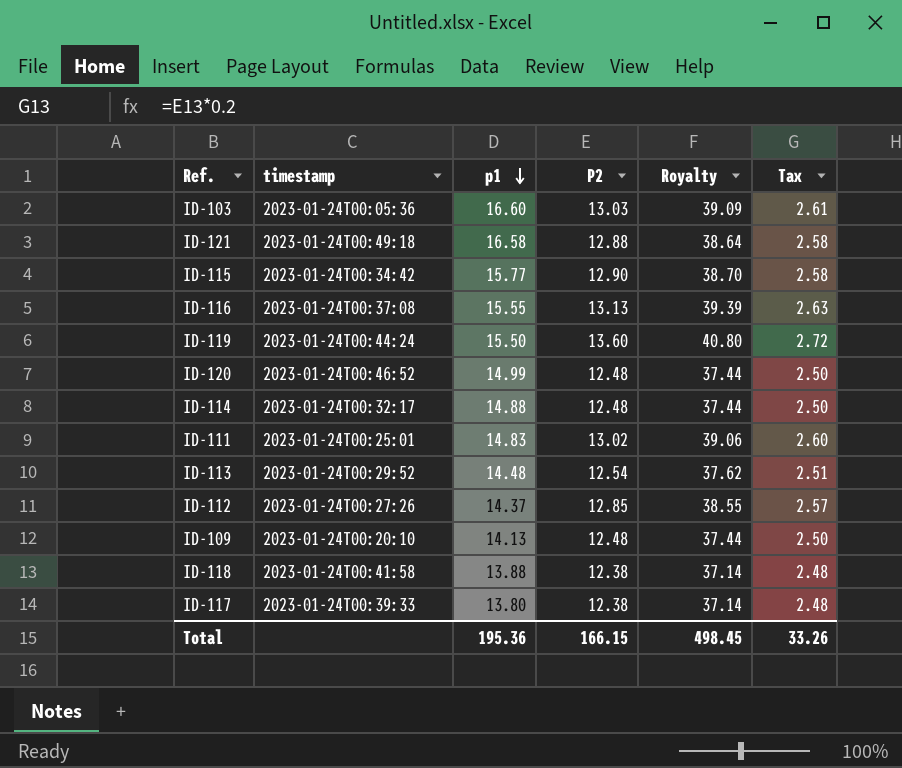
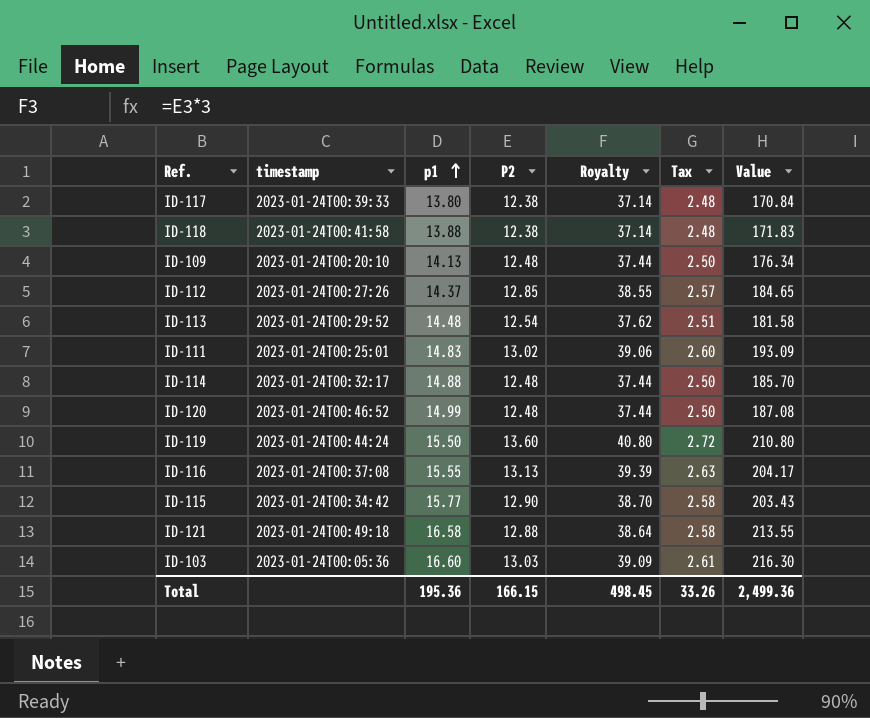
row order: p1 descending -> p1 ascending
column Value | formula: none -> [p1] * [P2]

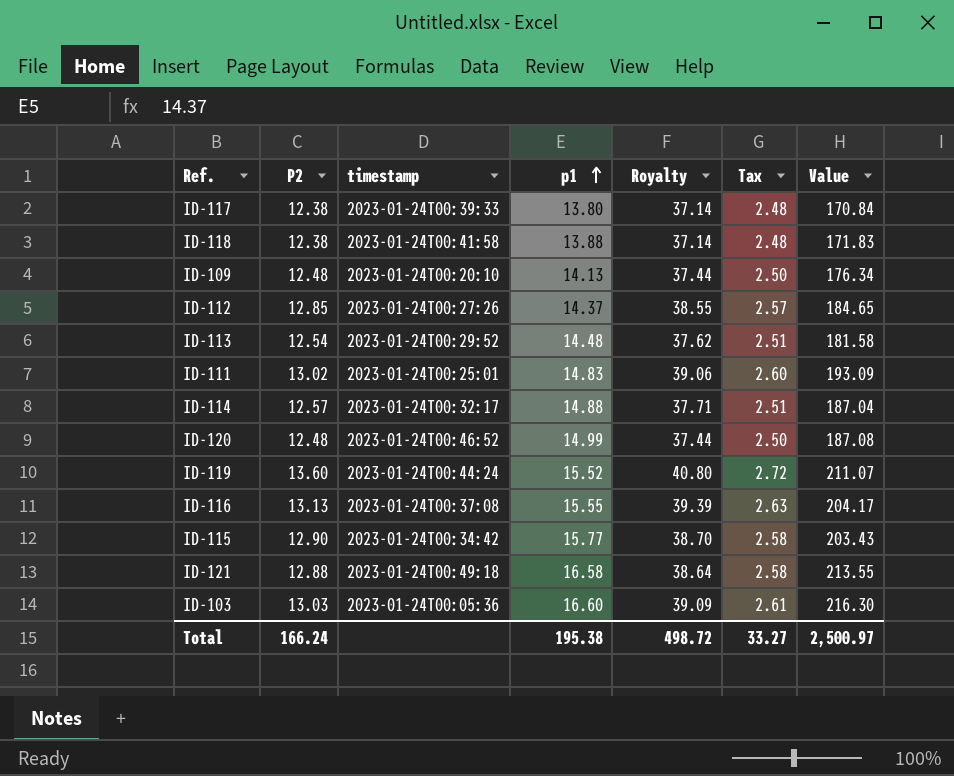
column P2 | position: 4 -> 2
ID-114 | P2: 12.48 -> 12.57
ID-114 | Royalty: 37.44 -> 37.71
ID-114 | Tax: 2.50 -> 2.51
ID-114 | Value: 185.70 -> 187.04
ID-119 | p1: 15.50 -> 15.52
ID-119 | Value: 210.80 -> 211.07
Total | P2: 166.15 -> 166.24
Total | p1: 195.36 -> 195.38
Total | Royalty: 498.45 -> 498.72
Total | Tax: 33.26 -> 33.27
Total | Value: 2,499.36 -> 2,500.97

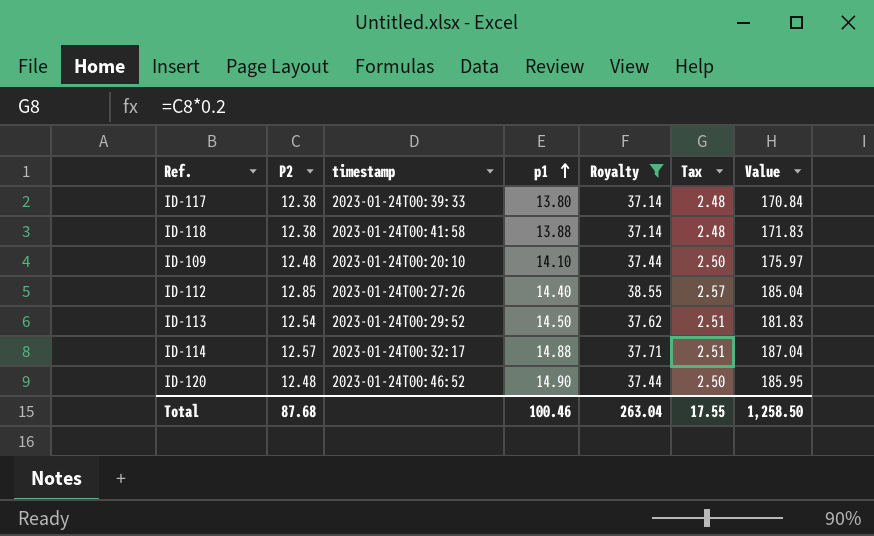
filter: none -> Royalty <= 38.55
ID-109 | p1: 14.13 -> 14.10
ID-109 | Value: 176.34 -> 175.97
ID-112 | p1: 14.37 -> 14.40
ID-112 | Value: 184.65 -> 185.04
ID-113 | p1: 14.48 -> 14.50
ID-113 | Value: 181.58 -> 181.83
ID-120 | p1: 14.99 -> 14.90
ID-120 | Value: 187.08 -> 185.95
Total | P2: 166.24 -> 87.68
Total | p1: 195.38 -> 100.46
Total | Royalty: 498.72 -> 263.04
Total | Tax: 33.27 -> 17.55
Total | Value: 2,500.97 -> 1,258.50

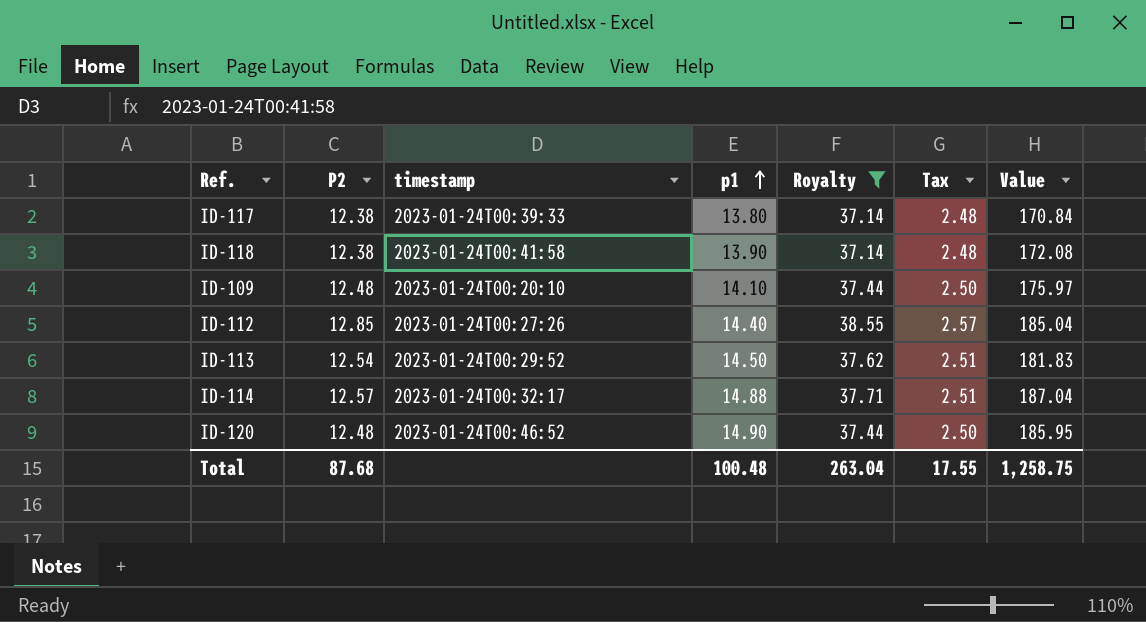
ID-118 | p1: 13.88 -> 13.90
ID-118 | Value: 171.83 -> 172.08
Total | p1: 100.46 -> 100.48
Total | Value: 1,258.50 -> 1,258.75

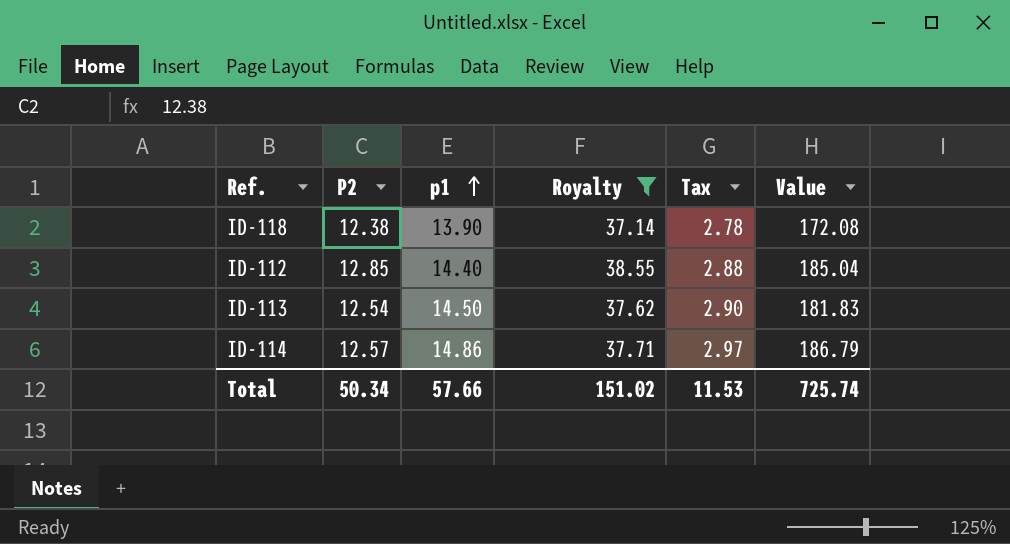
column timestamp | position: 3 -> none
column Tax | formula: [P2] * 0.2 -> [p1] * 0.2
row ID-117: 12.38 | 2023-01-24T00:39:33 | 13.80 | 37.14 | 2.48 | 170.84 -> none
row ID-109: 12.48 | 2023-01-24T00:20:10 | 14.10 | 37.44 | 2.50 | 175.97 -> none
row ID-120: 12.48 | 2023-01-24T00:46:52 | 14.90 | 37.44 | 2.50 | 185.95 -> none
ID-114 | p1: 14.88 -> 14.86
ID-114 | Value: 187.04 -> 186.79
Total | P2: 87.68 -> 50.34
Total | p1: 100.48 -> 57.66
Total | Royalty: 263.04 -> 151.02
Total | Tax: 17.55 -> 11.53
Total | Value: 1,258.75 -> 725.74

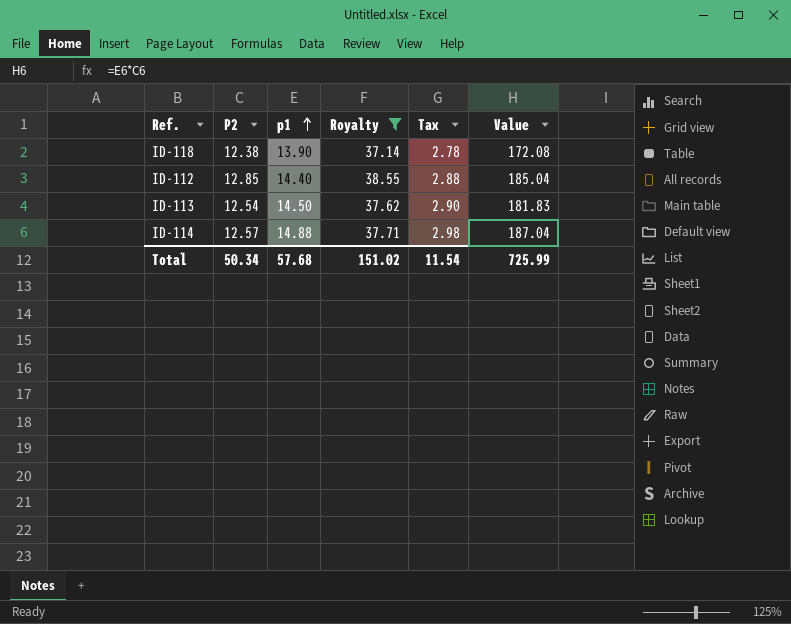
ID-114 | p1: 14.86 -> 14.88
ID-114 | Tax: 2.97 -> 2.98
ID-114 | Value: 186.79 -> 187.04
Total | p1: 57.66 -> 57.68
Total | Tax: 11.53 -> 11.54
Total | Value: 725.74 -> 725.99

